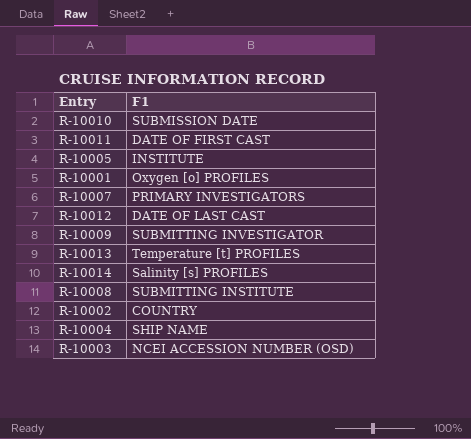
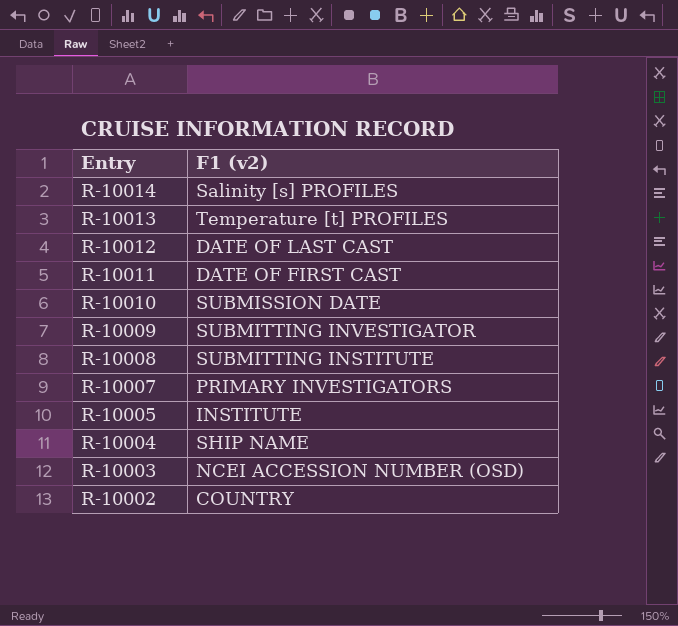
row order: none -> Entry descending
column name: F1 -> F1 (v2)
row R-10001: Oxygen [o] PROFILES -> none

